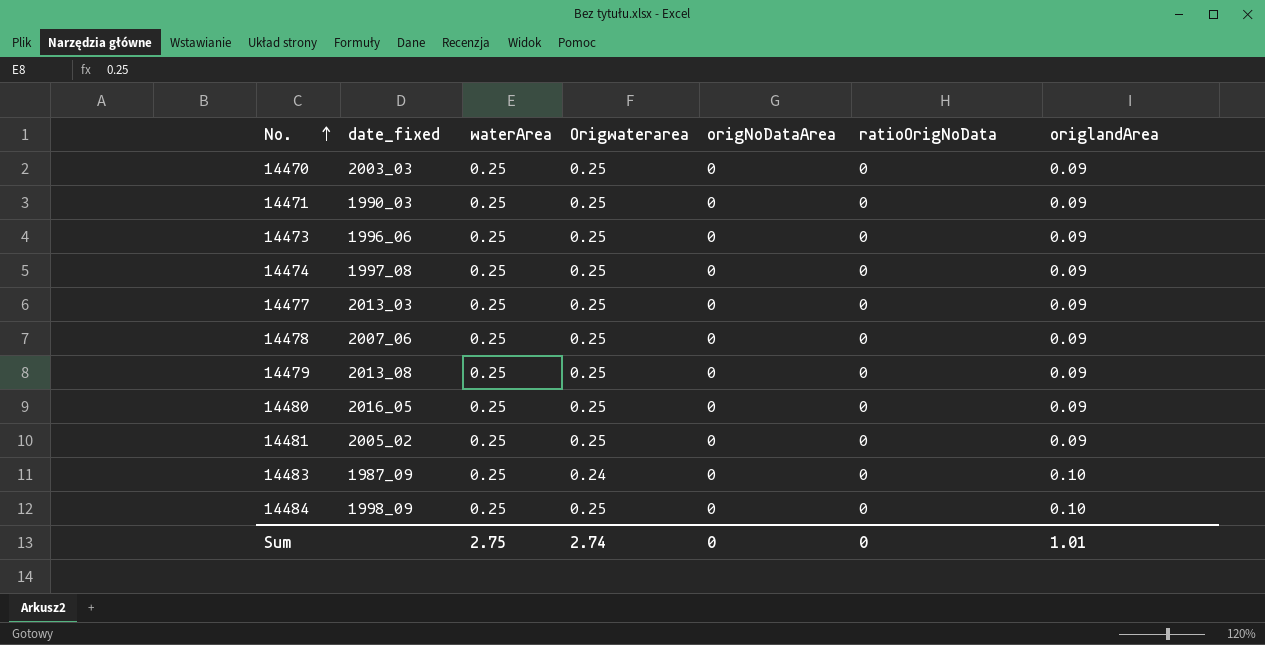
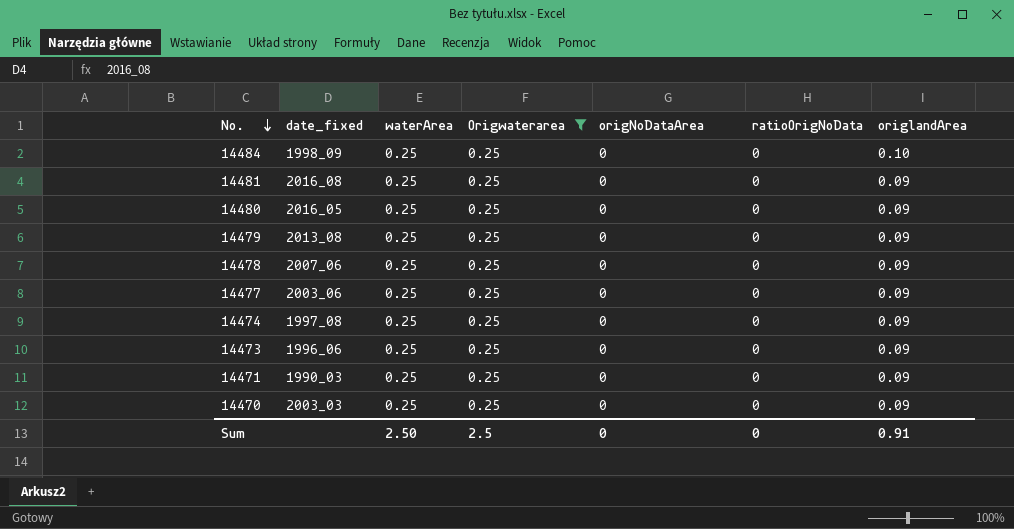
filter: none -> Origwaterarea = 0.25
row order: No. ascending -> No. descending
14481 | date_fixed: 2005_02 -> 2016_08
14477 | date_fixed: 2013_03 -> 2003_06
Sum | waterArea: 2.75 -> 2.50
Sum | Origwaterarea: 2.74 -> 2.5
Sum | origlandArea: 1.01 -> 0.91

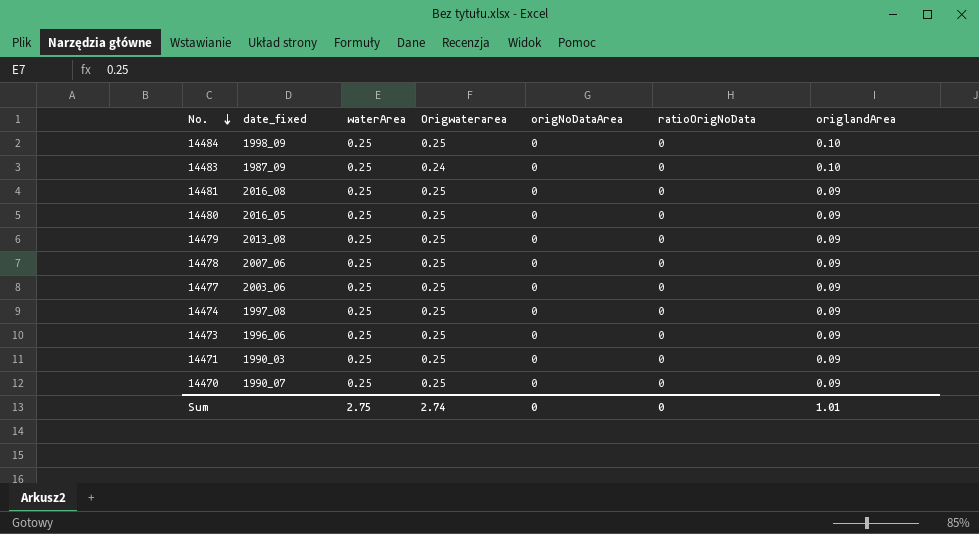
filter: Origwaterarea = 0.25 -> none
14470 | date_fixed: 2003_03 -> 1990_07
Sum | waterArea: 2.50 -> 2.75
Sum | Origwaterarea: 2.5 -> 2.74
Sum | origlandArea: 0.91 -> 1.01

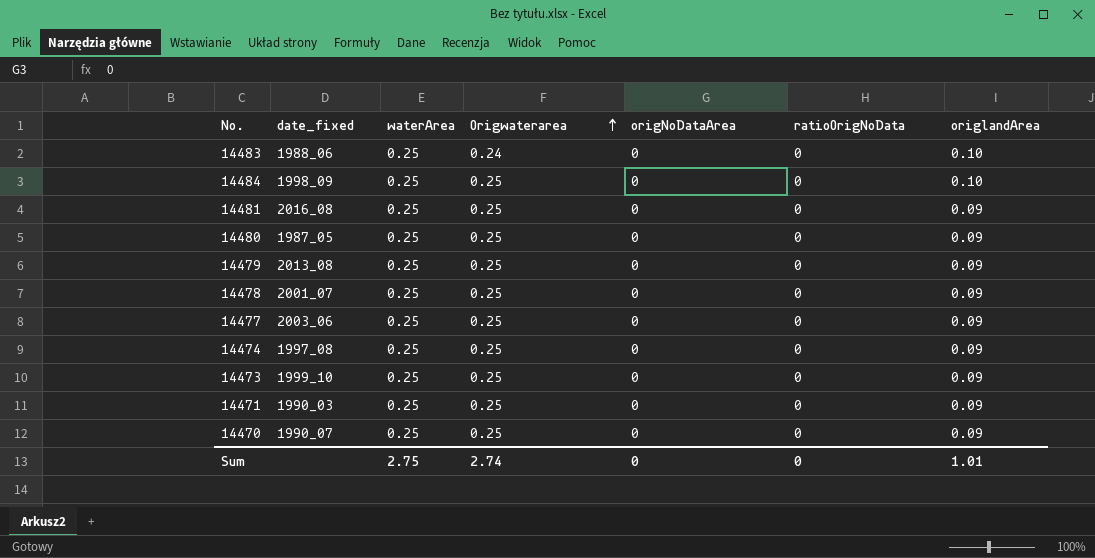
row order: No. descending -> Origwaterarea ascending
14483 | date_fixed: 1987_09 -> 1988_06
14480 | date_fixed: 2016_05 -> 1987_05
14478 | date_fixed: 2007_06 -> 2001_07
14473 | date_fixed: 1996_06 -> 1999_10

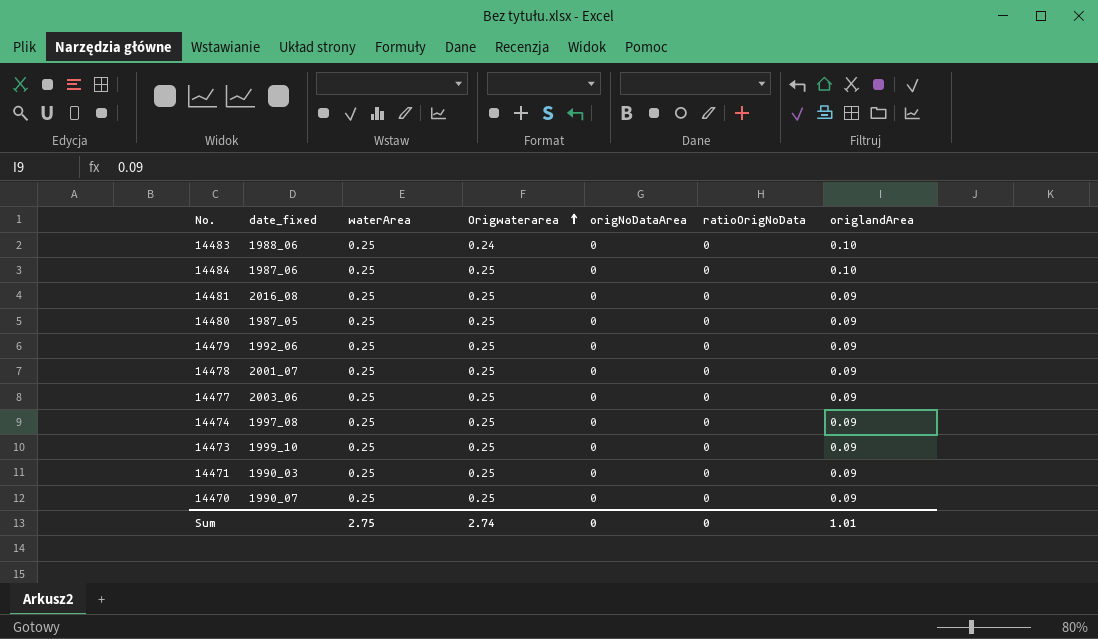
14484 | date_fixed: 1998_09 -> 1987_06
14479 | date_fixed: 2013_08 -> 1992_06

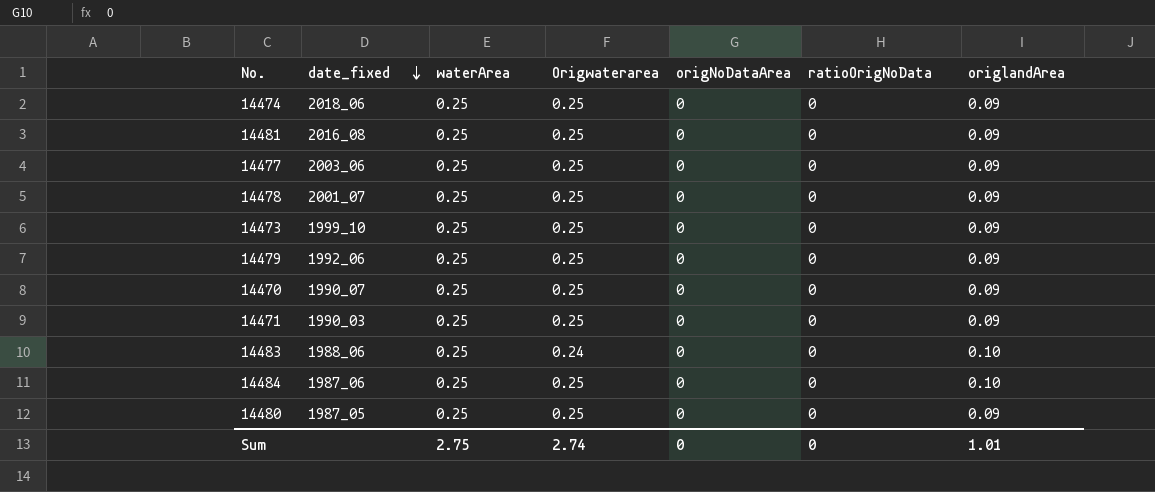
row order: Origwaterarea ascending -> date_fixed descending
14474 | date_fixed: 1997_08 -> 2018_06

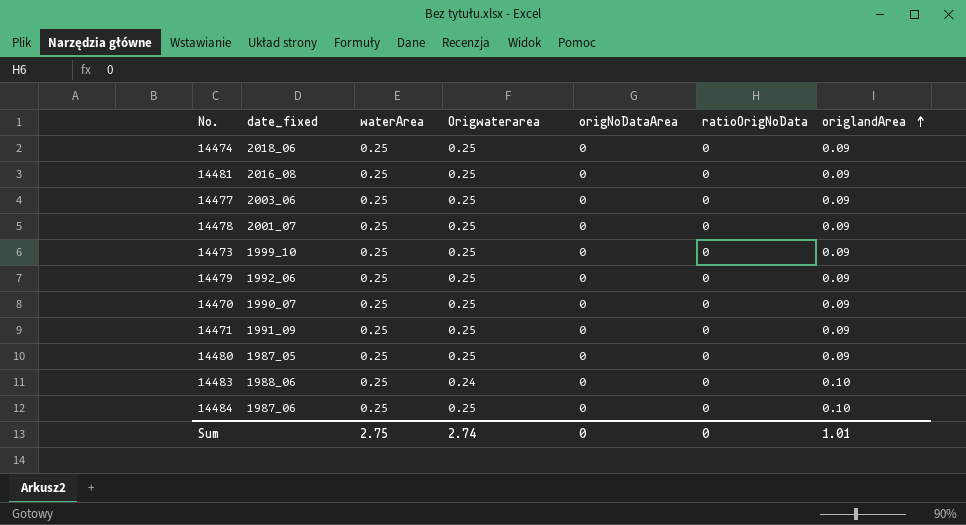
row order: date_fixed descending -> origlandArea ascending
14471 | date_fixed: 1990_03 -> 1991_09

